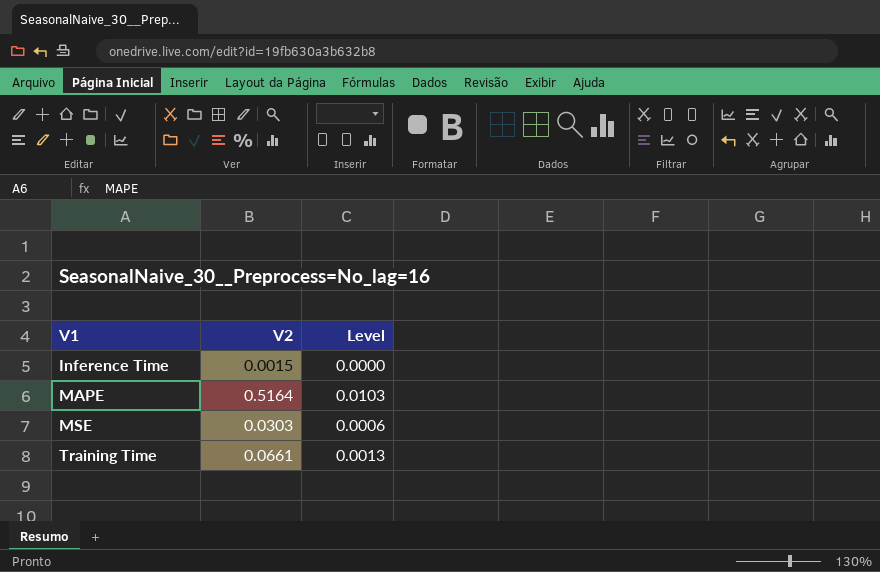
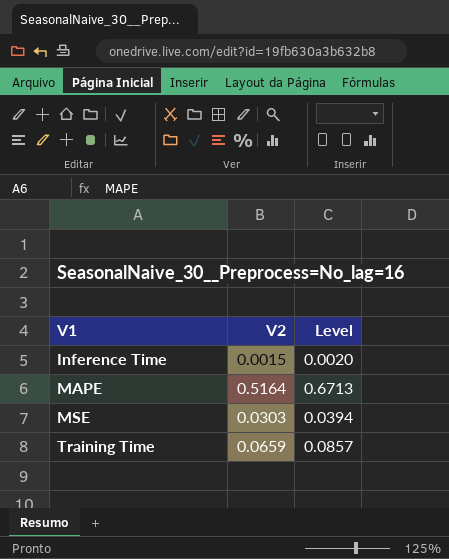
column Level | formula: [V2] * 0.02 -> [V2] * 1.3
Training Time | V2: 0.0661 -> 0.0659

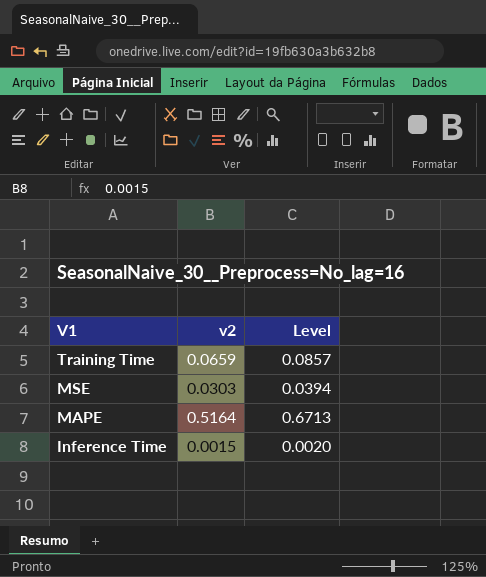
row order: V1 ascending -> V1 descending
column name: V2 -> v2

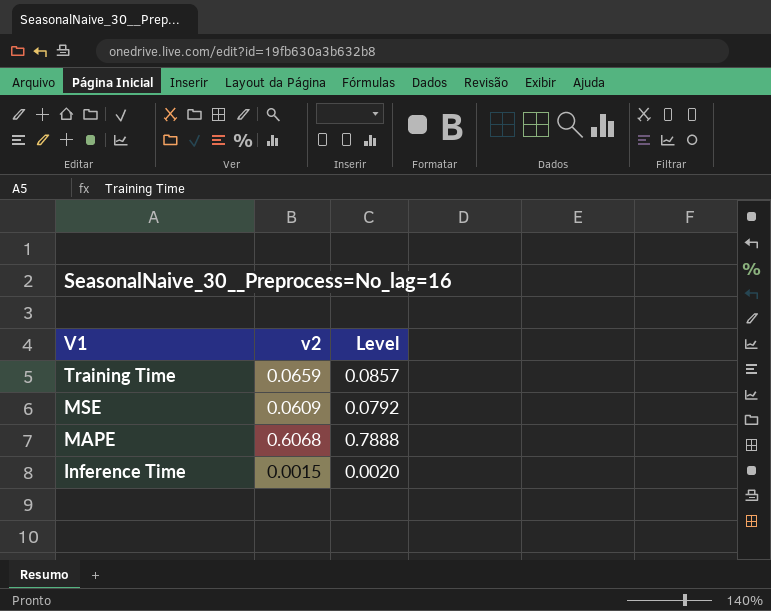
MSE | v2: 0.0303 -> 0.0609
MSE | Level: 0.0394 -> 0.0792
MAPE | v2: 0.5164 -> 0.6068
MAPE | Level: 0.6713 -> 0.7888

